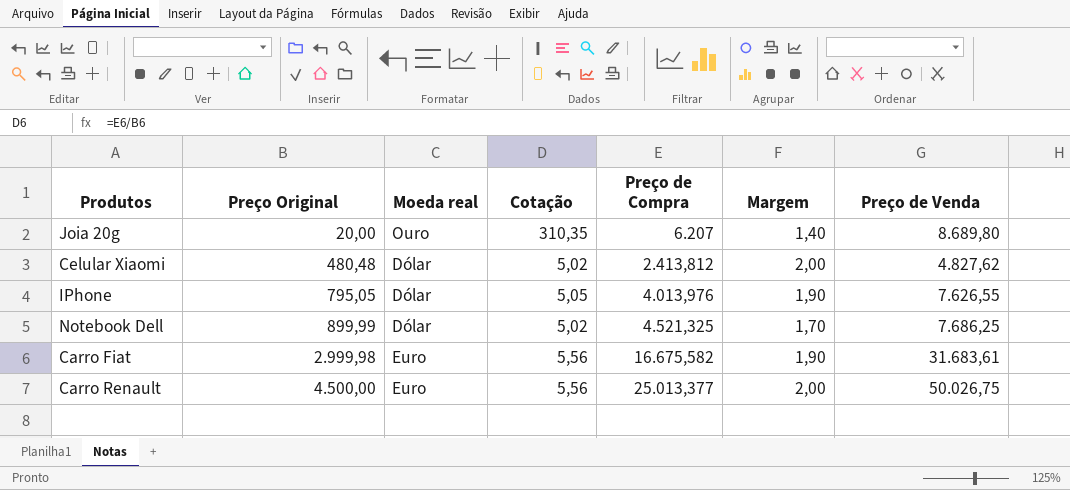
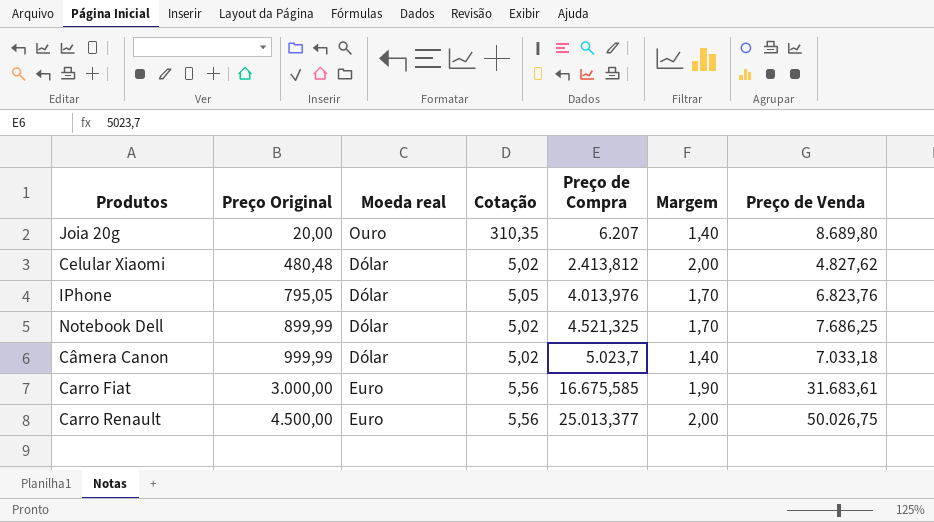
IPhone | Margem: 1,90 -> 1,70
IPhone | Preço de Venda: 7.626,55 -> 6.823,76
row Câmera Canon: none -> 999,99 | Dólar | 5,02 | 5.023,7 | 1,40 | 7.033,18
Carro Fiat | Preço Original: 2.999,98 -> 3.000,00
Carro Fiat | Preço de Compra: 16.675,582 -> 16.675,585

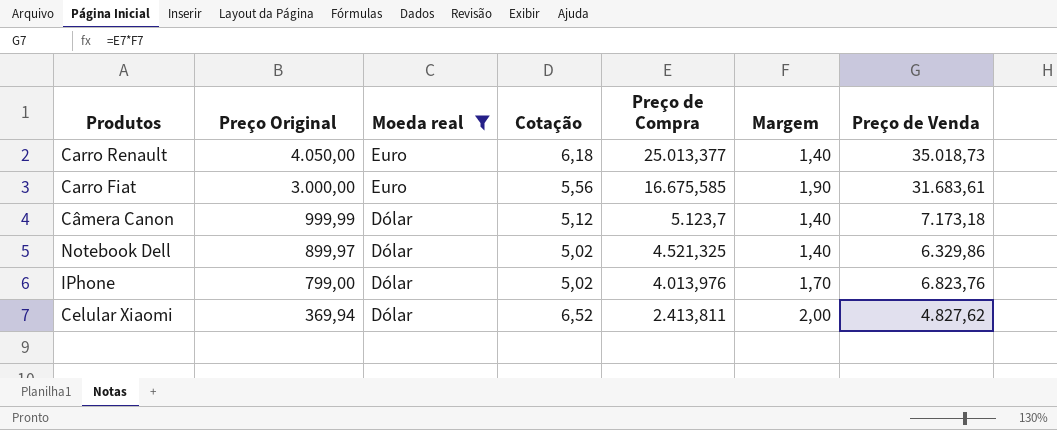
filter: none -> Moeda real != Ouro
row order: Preço Original ascending -> Preço Original descending
Carro Renault | Preço Original: 4.500,00 -> 4.050,00
Carro Renault | Cotação: 5,56 -> 6,18
Carro Renault | Margem: 2,00 -> 1,40
Carro Renault | Preço de Venda: 50.026,75 -> 35.018,73
Câmera Canon | Cotação: 5,02 -> 5,12
Câmera Canon | Preço de Compra: 5.023,7 -> 5.123,7
Câmera Canon | Preço de Venda: 7.033,18 -> 7.173,18
Notebook Dell | Preço Original: 899,99 -> 899,97
Notebook Dell | Margem: 1,70 -> 1,40
Notebook Dell | Preço de Venda: 7.686,25 -> 6.329,86
IPhone | Preço Original: 795,05 -> 799,00
IPhone | Cotação: 5,05 -> 5,02
Celular Xiaomi | Preço Original: 480,48 -> 369,94
Celular Xiaomi | Cotação: 5,02 -> 6,52
Celular Xiaomi | Preço de Compra: 2.413,812 -> 2.413,811

